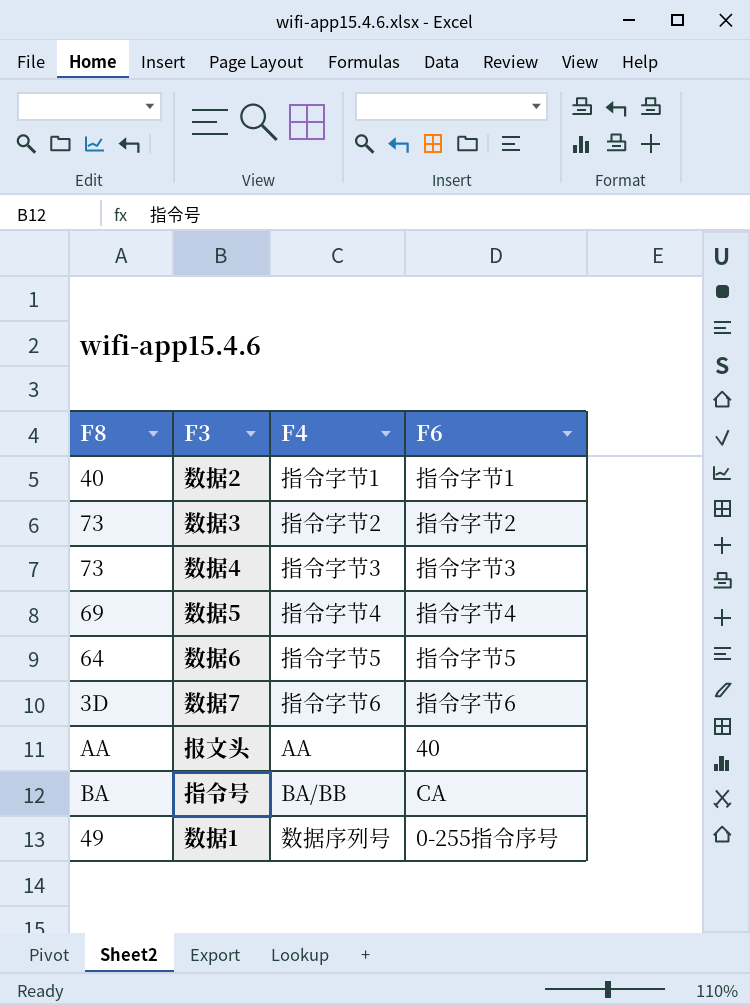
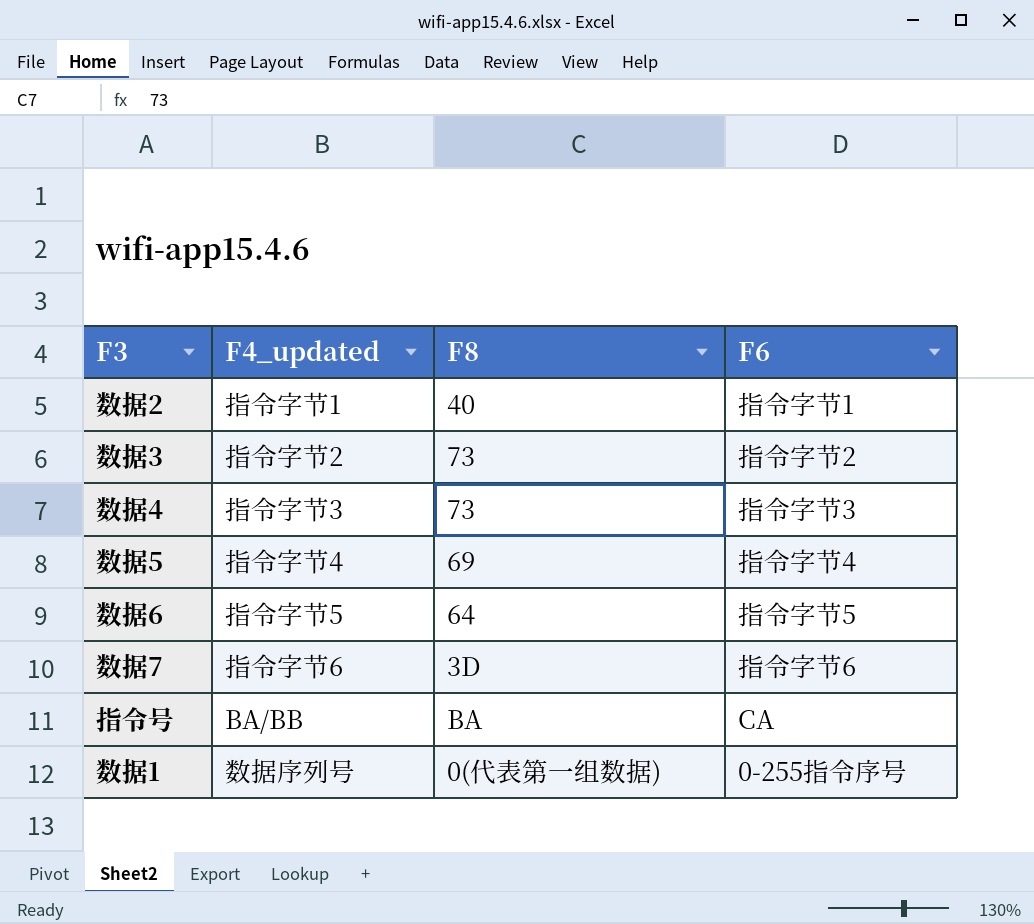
column name: F4 -> F4_updated
column F8 | position: 1 -> 3
row 报文头: AA | AA | 40 -> none
数据1 | F8: 49 -> 0(代表第一组数据)

